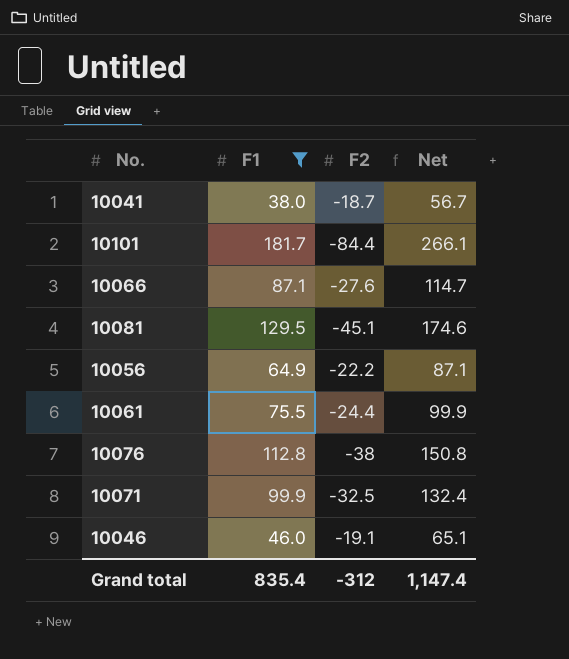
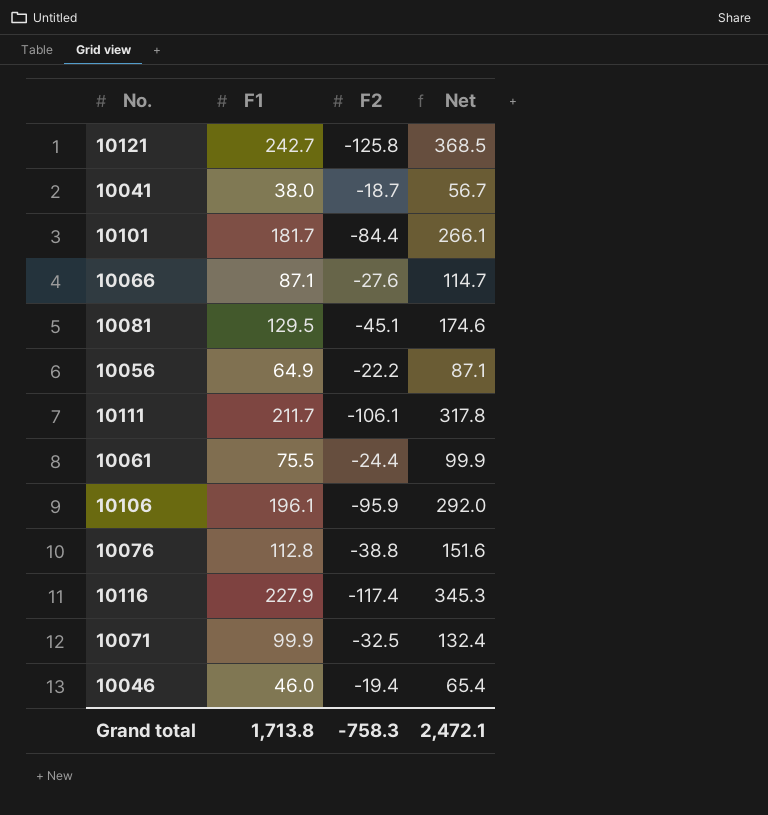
filter: F1 <= 181.7 -> none
10076 | F2: -38 -> -38.8
10076 | Net: 150.8 -> 151.6
10046 | F2: -19.1 -> -19.4
10046 | Net: 65.1 -> 65.4
Grand total | F1: 835.4 -> 1,713.8
Grand total | F2: -312 -> -758.3
Grand total | Net: 1,147.4 -> 2,472.1

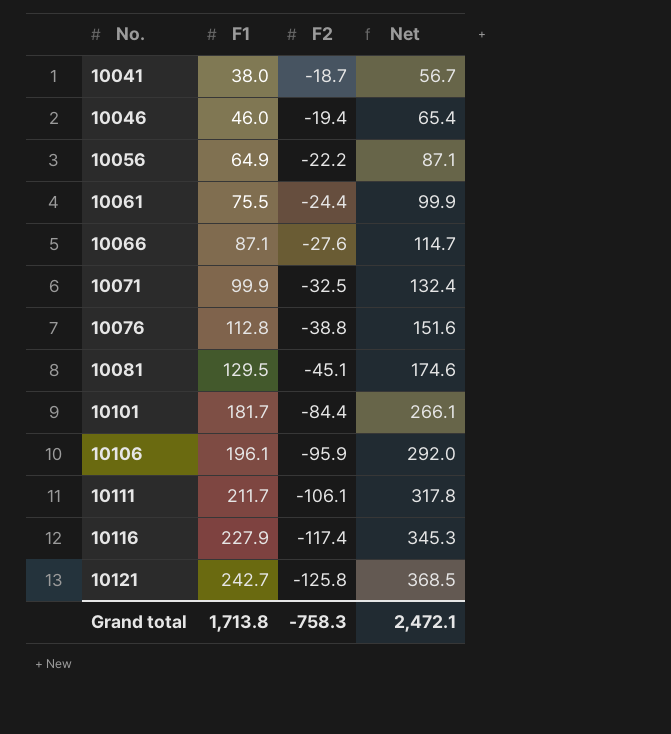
row order: none -> No. ascending

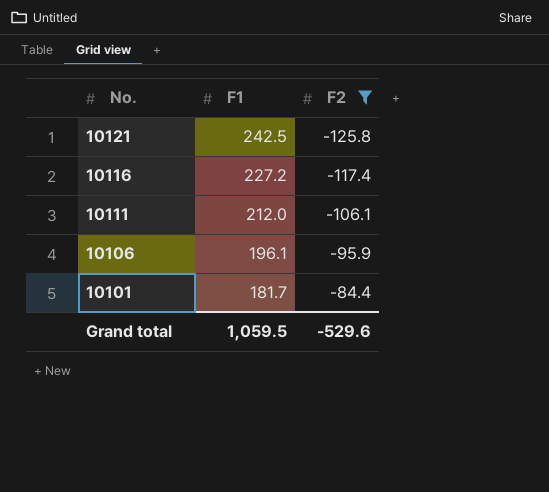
filter: none -> F2 <= -84.4
row order: No. ascending -> No. descending
column Net | formula: [F1] - [F2] -> none
10121 | F1: 242.7 -> 242.5
10116 | F1: 227.9 -> 227.2
10111 | F1: 211.7 -> 212.0
Grand total | F1: 1,713.8 -> 1,059.5
Grand total | F2: -758.3 -> -529.6

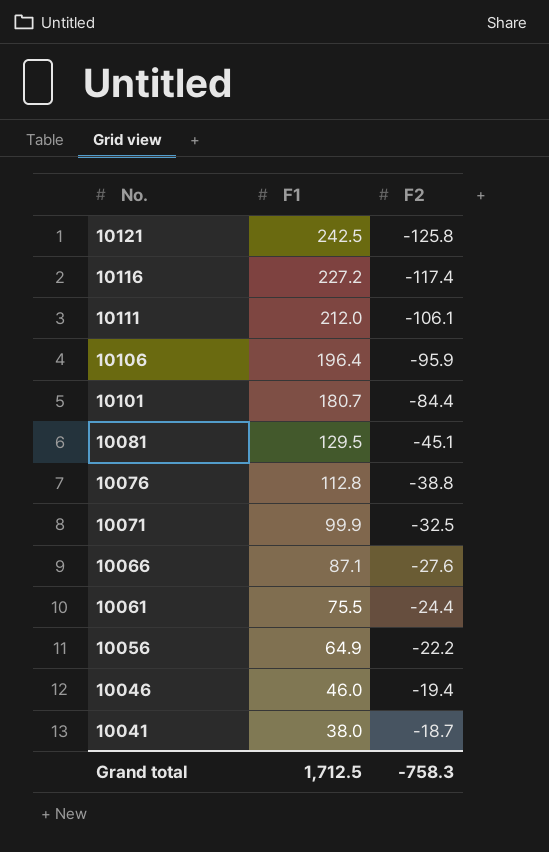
filter: F2 <= -84.4 -> none
10106 | F1: 196.1 -> 196.4
10101 | F1: 181.7 -> 180.7
Grand total | F1: 1,059.5 -> 1,712.5
Grand total | F2: -529.6 -> -758.3

